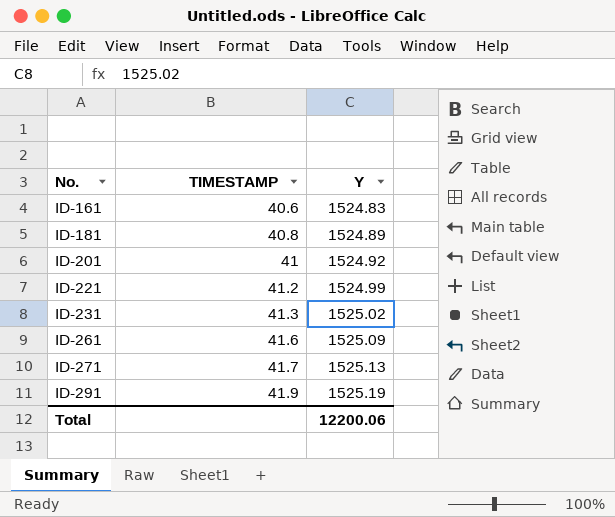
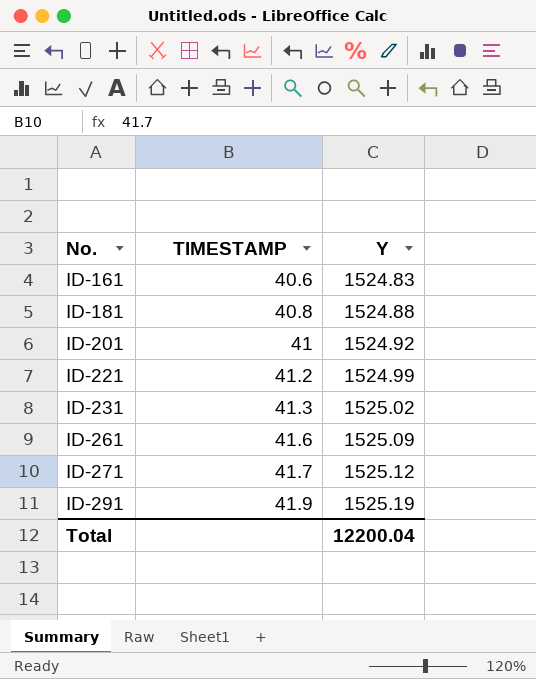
ID-181 | Y: 1524.89 -> 1524.88
ID-271 | Y: 1525.13 -> 1525.12
Total | Y: 12200.06 -> 12200.04

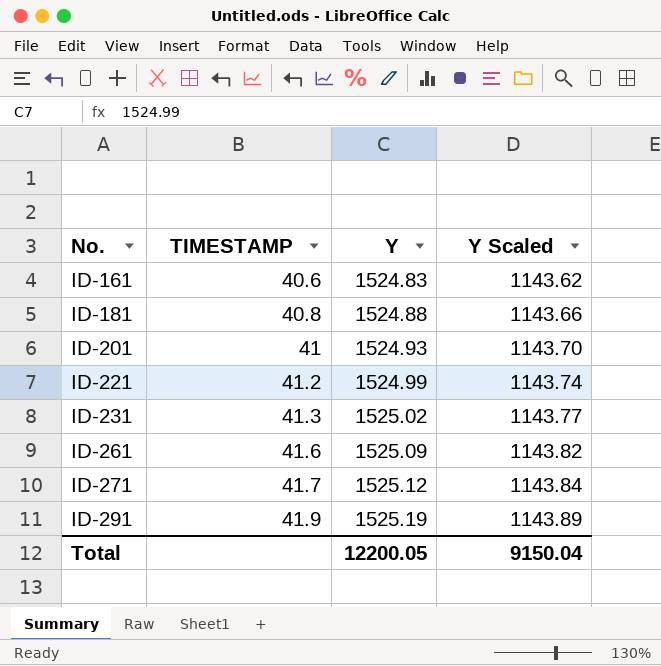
column Y Scaled | formula: none -> [Y] * 0.75
ID-201 | Y: 1524.92 -> 1524.93
Total | Y: 12200.04 -> 12200.05

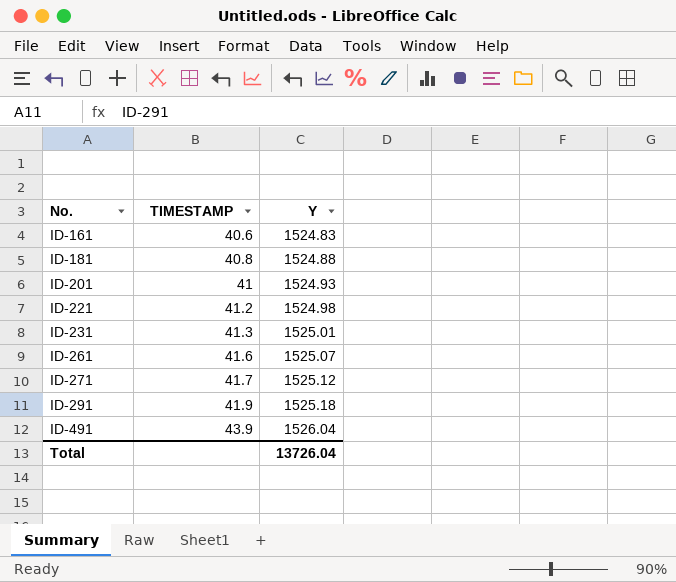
column Y Scaled | formula: [Y] * 0.75 -> none
ID-221 | Y: 1524.99 -> 1524.98
ID-231 | Y: 1525.02 -> 1525.01
ID-261 | Y: 1525.09 -> 1525.07
ID-291 | Y: 1525.19 -> 1525.18
row ID-491: none -> 43.9 | 1526.04
Total | Y: 12200.05 -> 13726.04

